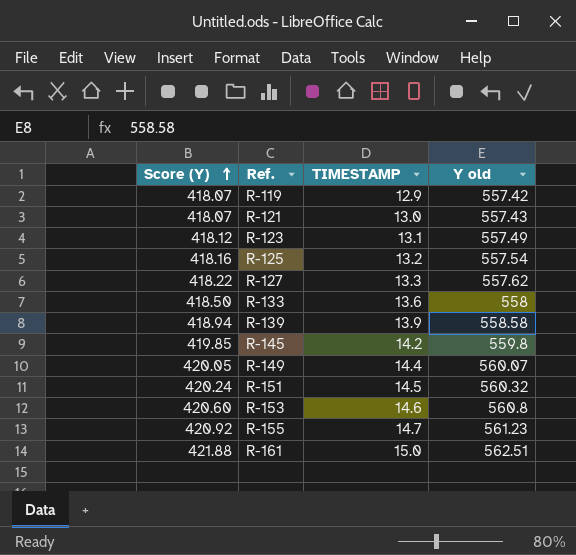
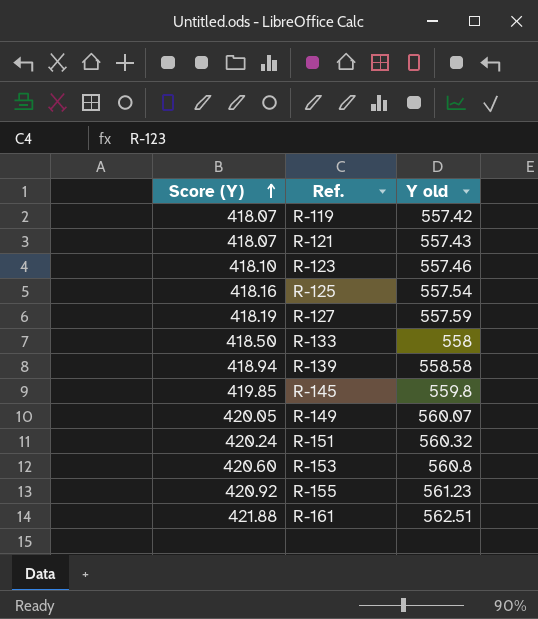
column TIMESTAMP | position: 3 -> none
R-123 | Score (Y): 418.12 -> 418.10
R-123 | Y old: 557.49 -> 557.46
R-127 | Score (Y): 418.22 -> 418.19
R-127 | Y old: 557.62 -> 557.59

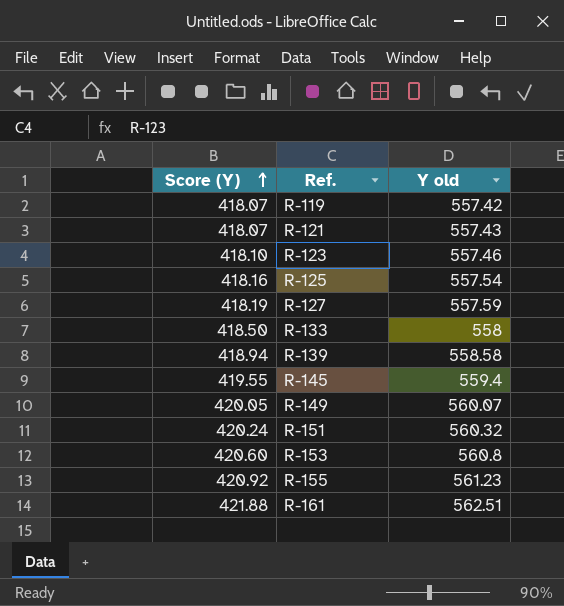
R-145 | Score (Y): 419.85 -> 419.55
R-145 | Y old: 559.8 -> 559.4

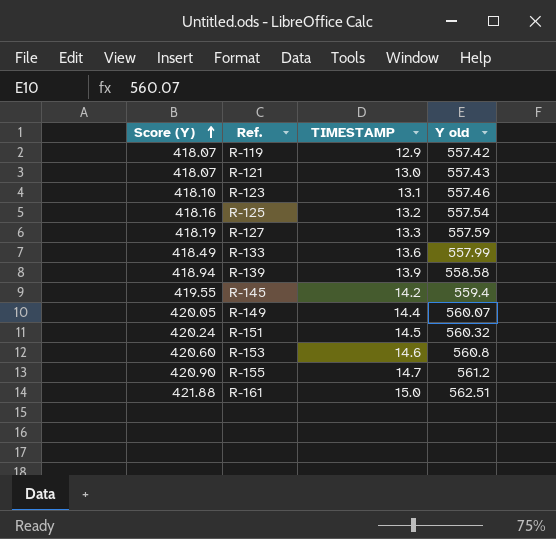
column TIMESTAMP | position: none -> 3
R-133 | Score (Y): 418.50 -> 418.49
R-133 | Y old: 558 -> 557.99
R-155 | Score (Y): 420.92 -> 420.90
R-155 | Y old: 561.23 -> 561.2

